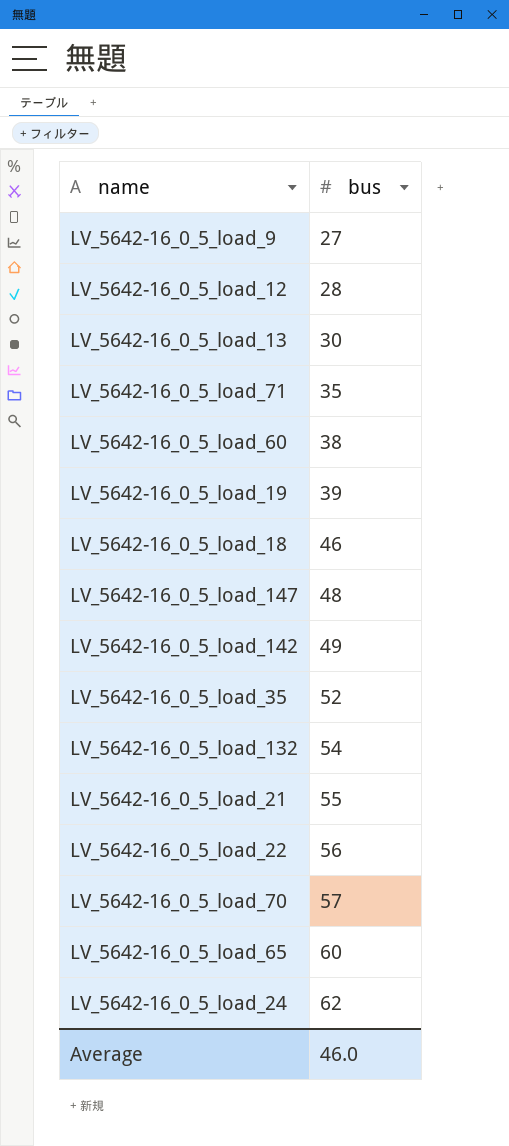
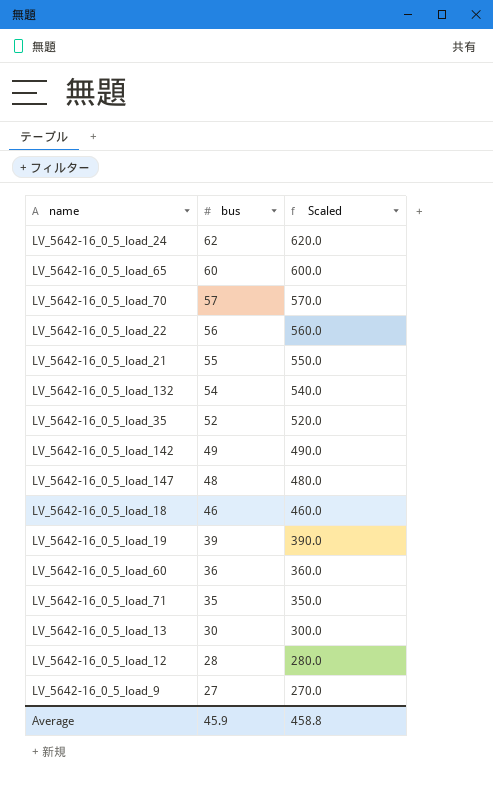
row order: bus ascending -> bus descending
column Scaled | formula: none -> [bus] * 10
LV_5642-16_0_5_load_60 | bus: 38 -> 36
Average | bus: 46.0 -> 45.9

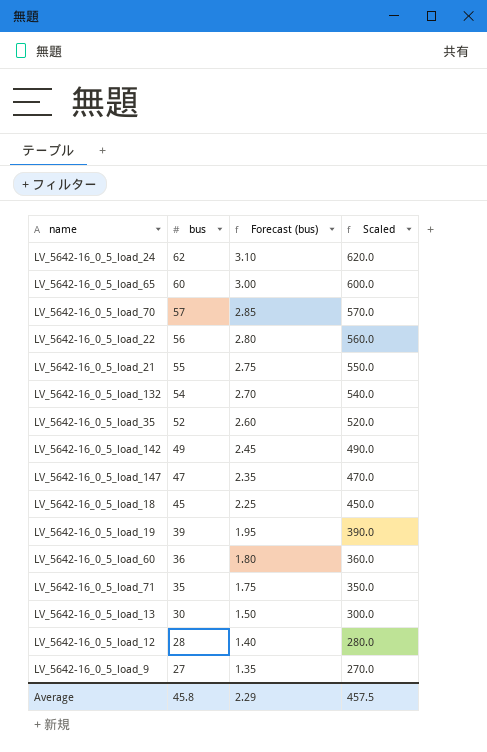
column Forecast (bus) | formula: none -> [bus] * 0.05
LV_5642-16_0_5_load_147 | bus: 48 -> 47
LV_5642-16_0_5_load_147 | Scaled: 480.0 -> 470.0
LV_5642-16_0_5_load_18 | bus: 46 -> 45
LV_5642-16_0_5_load_18 | Scaled: 460.0 -> 450.0
Average | bus: 45.9 -> 45.8
Average | Scaled: 458.8 -> 457.5

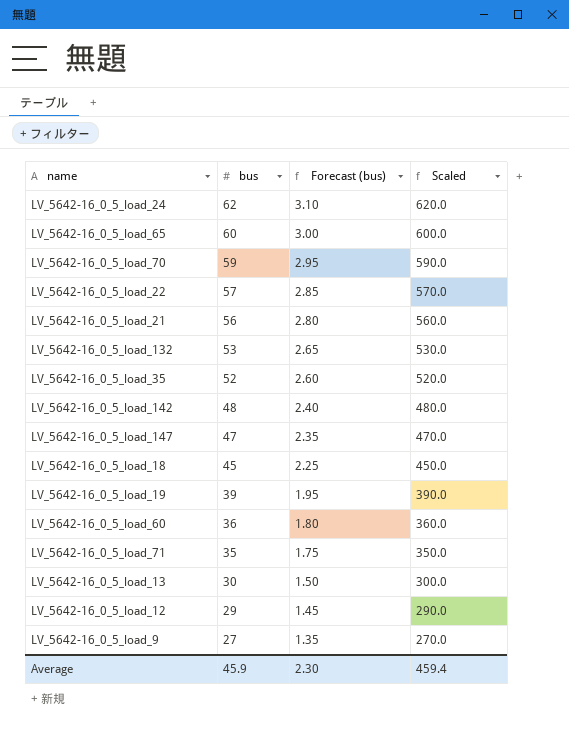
LV_5642-16_0_5_load_70 | bus: 57 -> 59
LV_5642-16_0_5_load_70 | Forecast (bus): 2.85 -> 2.95
LV_5642-16_0_5_load_70 | Scaled: 570.0 -> 590.0
LV_5642-16_0_5_load_22 | bus: 56 -> 57
LV_5642-16_0_5_load_22 | Forecast (bus): 2.80 -> 2.85
LV_5642-16_0_5_load_22 | Scaled: 560.0 -> 570.0
LV_5642-16_0_5_load_21 | bus: 55 -> 56
LV_5642-16_0_5_load_21 | Forecast (bus): 2.75 -> 2.80
LV_5642-16_0_5_load_21 | Scaled: 550.0 -> 560.0
LV_5642-16_0_5_load_132 | bus: 54 -> 53
LV_5642-16_0_5_load_132 | Forecast (bus): 2.70 -> 2.65
LV_5642-16_0_5_load_132 | Scaled: 540.0 -> 530.0
LV_5642-16_0_5_load_142 | bus: 49 -> 48
LV_5642-16_0_5_load_142 | Forecast (bus): 2.45 -> 2.40
LV_5642-16_0_5_load_142 | Scaled: 490.0 -> 480.0
LV_5642-16_0_5_load_12 | bus: 28 -> 29
LV_5642-16_0_5_load_12 | Forecast (bus): 1.40 -> 1.45
LV_5642-16_0_5_load_12 | Scaled: 280.0 -> 290.0
Average | bus: 45.8 -> 45.9
Average | Forecast (bus): 2.29 -> 2.30
Average | Scaled: 457.5 -> 459.4

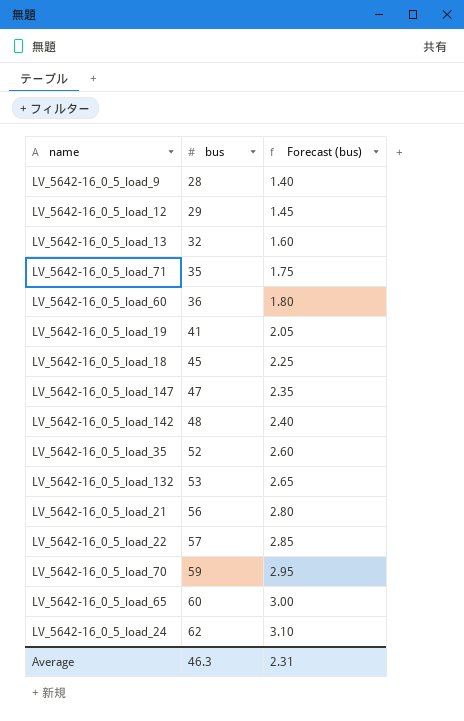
row order: bus descending -> bus ascending
column Scaled | formula: [bus] * 10 -> none
LV_5642-16_0_5_load_9 | bus: 27 -> 28
LV_5642-16_0_5_load_9 | Forecast (bus): 1.35 -> 1.40
LV_5642-16_0_5_load_13 | bus: 30 -> 32
LV_5642-16_0_5_load_13 | Forecast (bus): 1.50 -> 1.60
LV_5642-16_0_5_load_19 | bus: 39 -> 41
LV_5642-16_0_5_load_19 | Forecast (bus): 1.95 -> 2.05
Average | bus: 45.9 -> 46.3
Average | Forecast (bus): 2.30 -> 2.31

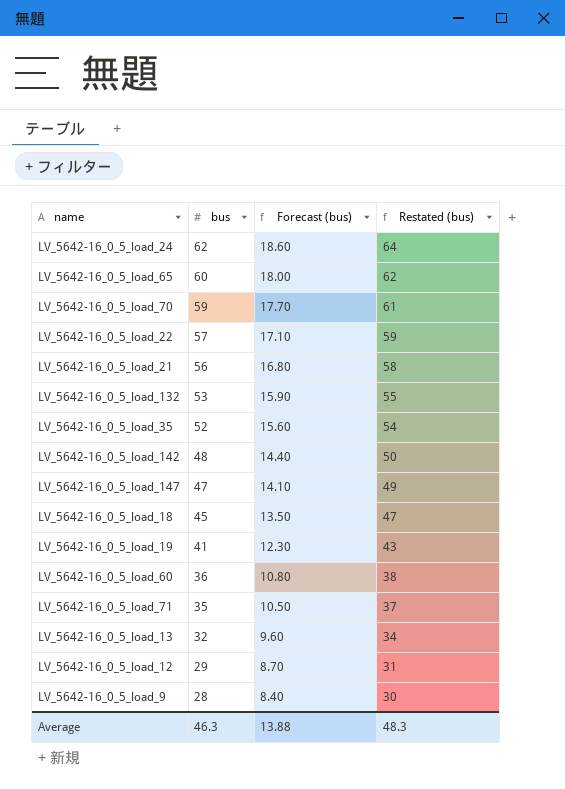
row order: bus ascending -> bus descending
column Forecast (bus) | formula: [bus] * 0.05 -> [bus] * 0.3
column Restated (bus) | formula: none -> [bus] + 2
Average | Forecast (bus): 2.31 -> 13.88

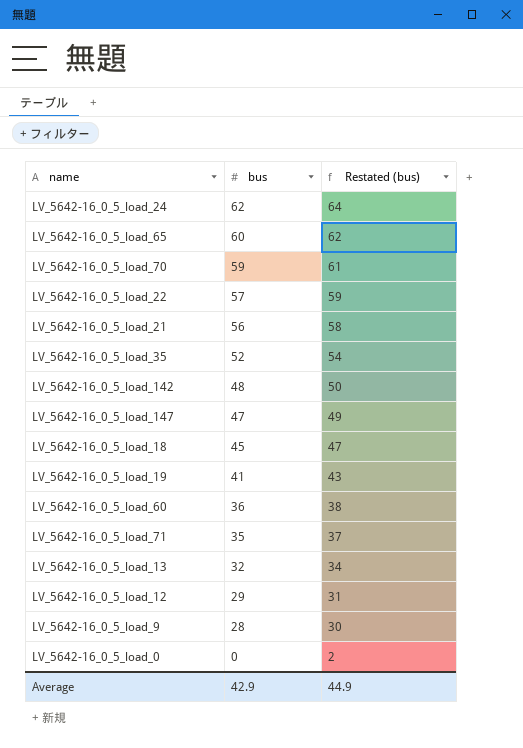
column Forecast (bus) | formula: [bus] * 0.3 -> none
row LV_5642-16_0_5_load_132: 53 | 15.90 | 55 -> none
row LV_5642-16_0_5_load_0: none -> 0 | 2
Average | bus: 46.3 -> 42.9
Average | Restated (bus): 48.3 -> 44.9

